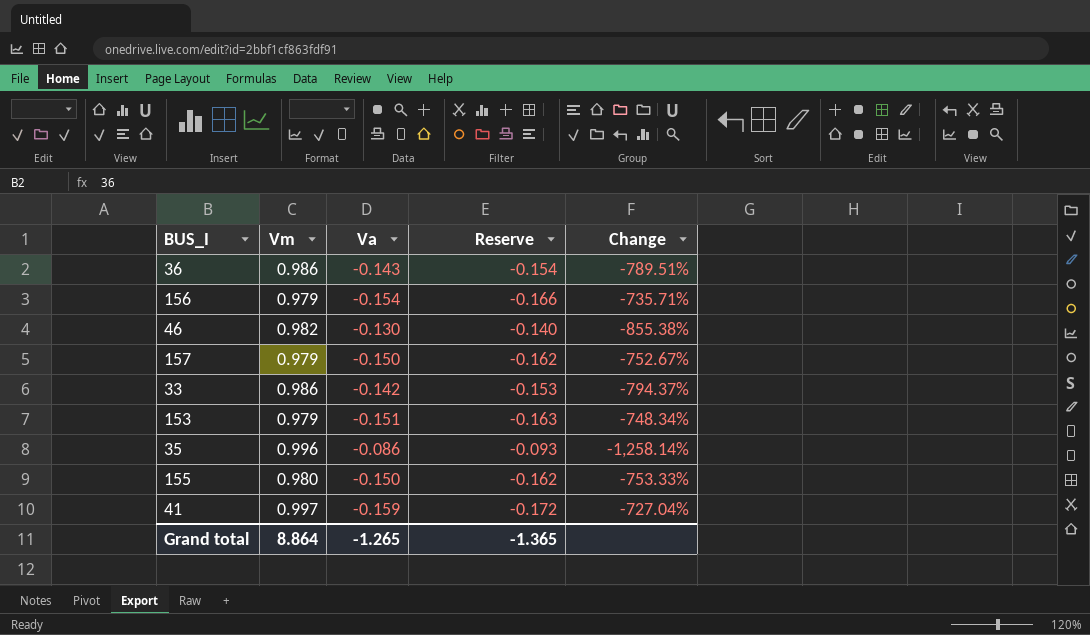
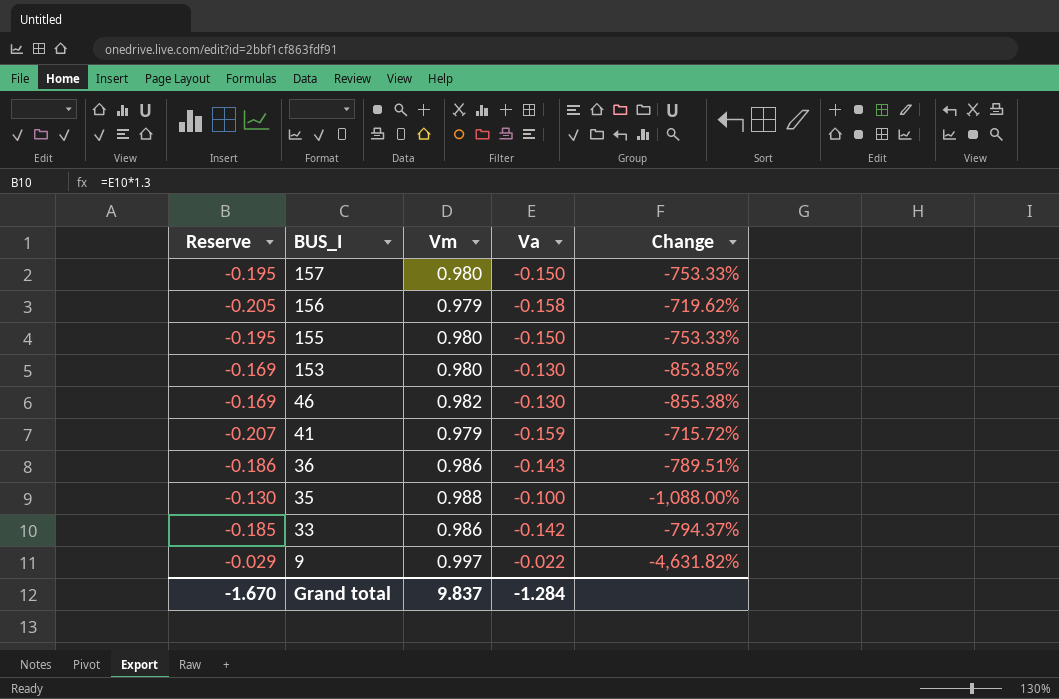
row order: none -> BUS_I descending
column Reserve | formula: [Va] * 1.08 -> [Va] * 1.3
column Reserve | position: 4 -> 1
157 | Vm: 0.979 -> 0.980
157 | Change: -752.67% -> -753.33%
156 | Va: -0.154 -> -0.158
156 | Change: -735.71% -> -719.62%
153 | Vm: 0.979 -> 0.980
153 | Va: -0.151 -> -0.130
153 | Change: -748.34% -> -853.85%
41 | Vm: 0.997 -> 0.979
41 | Change: -727.04% -> -715.72%
35 | Vm: 0.996 -> 0.988
35 | Va: -0.086 -> -0.100
35 | Change: -1,258.14% -> -1,088.00%
row 9: none -> -0.029 | 0.997 | -0.022 | -4,631.82%
Grand total | Reserve: -1.365 -> -1.670
Grand total | Vm: 8.864 -> 9.837
Grand total | Va: -1.265 -> -1.284

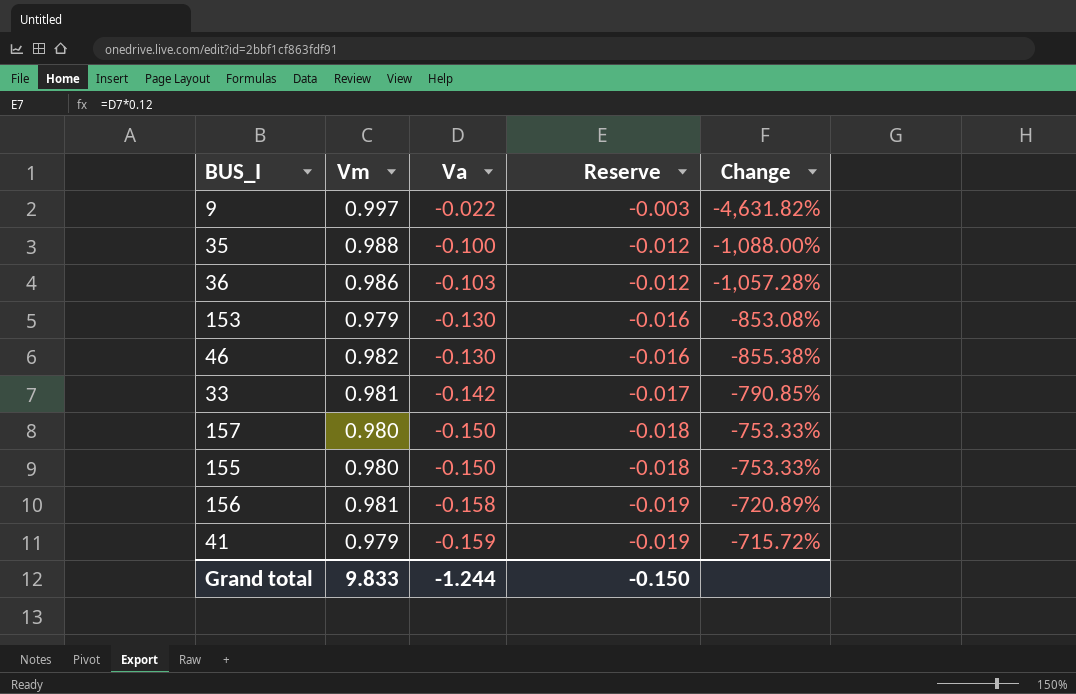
row order: BUS_I descending -> Va descending
column Reserve | formula: [Va] * 1.3 -> [Va] * 0.12
column Reserve | position: 1 -> 4
36 | Va: -0.143 -> -0.103
36 | Change: -789.51% -> -1,057.28%
153 | Vm: 0.980 -> 0.979
153 | Change: -853.85% -> -853.08%
33 | Vm: 0.986 -> 0.981
33 | Change: -794.37% -> -790.85%
156 | Vm: 0.979 -> 0.981
156 | Change: -719.62% -> -720.89%
Grand total | Vm: 9.837 -> 9.833
Grand total | Va: -1.284 -> -1.244
Grand total | Reserve: -1.670 -> -0.150

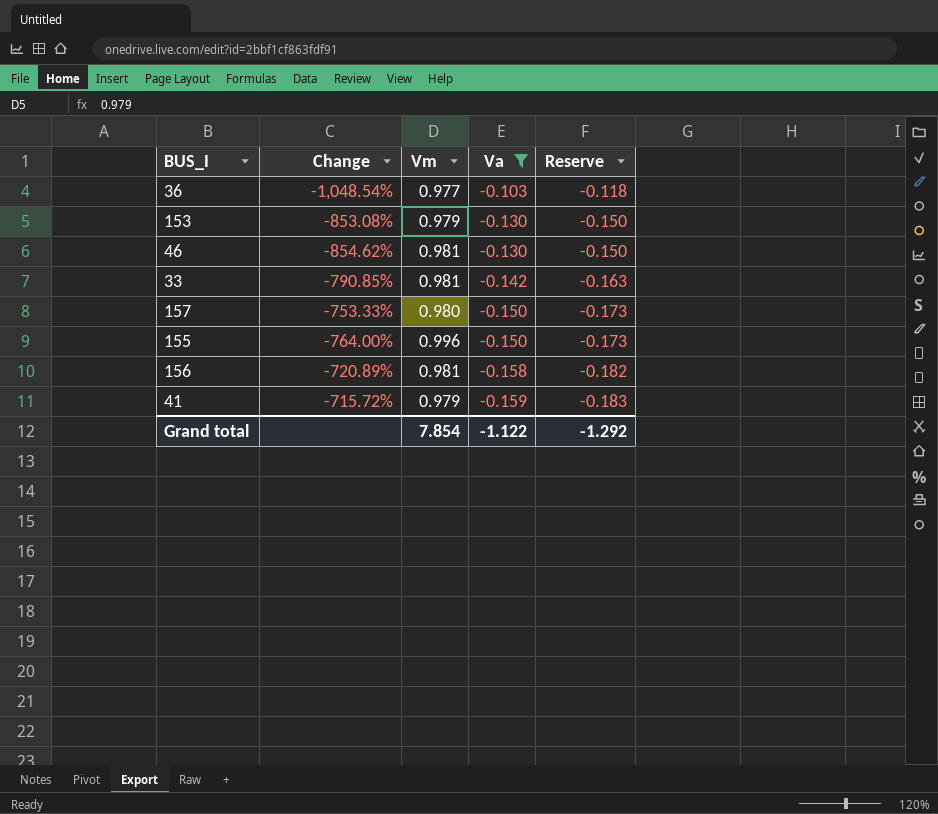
filter: none -> Va <= -0.103
column Change | position: 5 -> 2
column Reserve | formula: [Va] * 0.12 -> [Va] * 1.15
36 | Change: -1,057.28% -> -1,048.54%
36 | Vm: 0.986 -> 0.977
46 | Change: -855.38% -> -854.62%
46 | Vm: 0.982 -> 0.981
155 | Change: -753.33% -> -764.00%
155 | Vm: 0.980 -> 0.996
Grand total | Vm: 9.833 -> 7.854
Grand total | Va: -1.244 -> -1.122
Grand total | Reserve: -0.150 -> -1.292

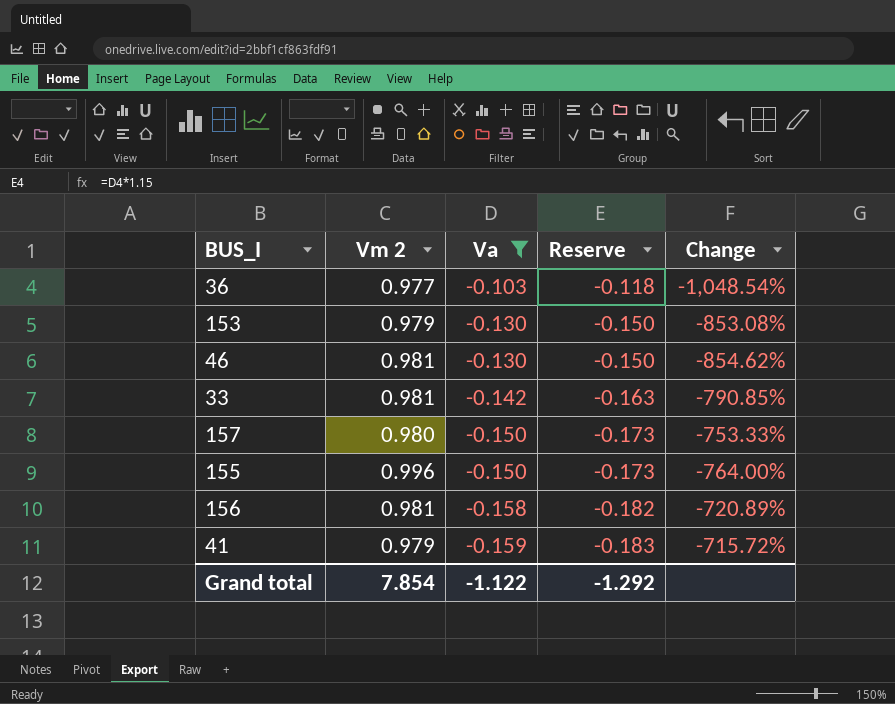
column name: Vm -> Vm 2
column Change | position: 2 -> 5

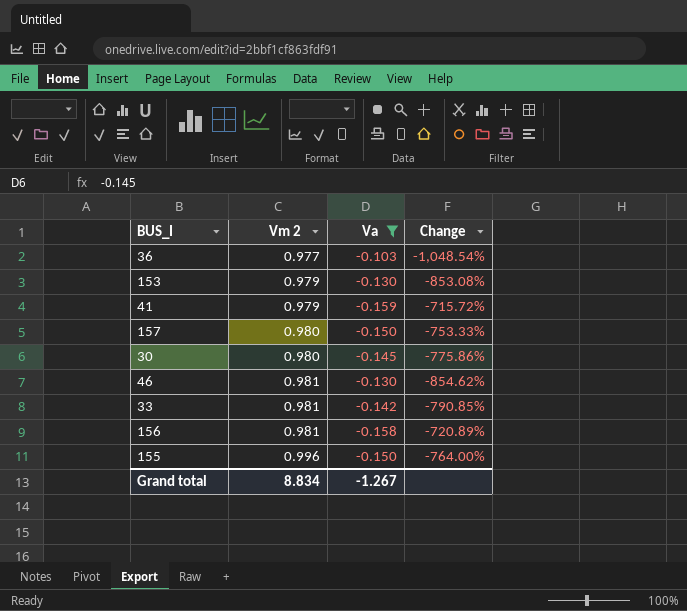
row order: Va descending -> Vm 2 ascending
column Reserve | formula: [Va] * 1.15 -> none
row 30: none -> 0.980 | -0.145 | -775.86%
Grand total | Vm 2: 7.854 -> 8.834
Grand total | Va: -1.122 -> -1.267

